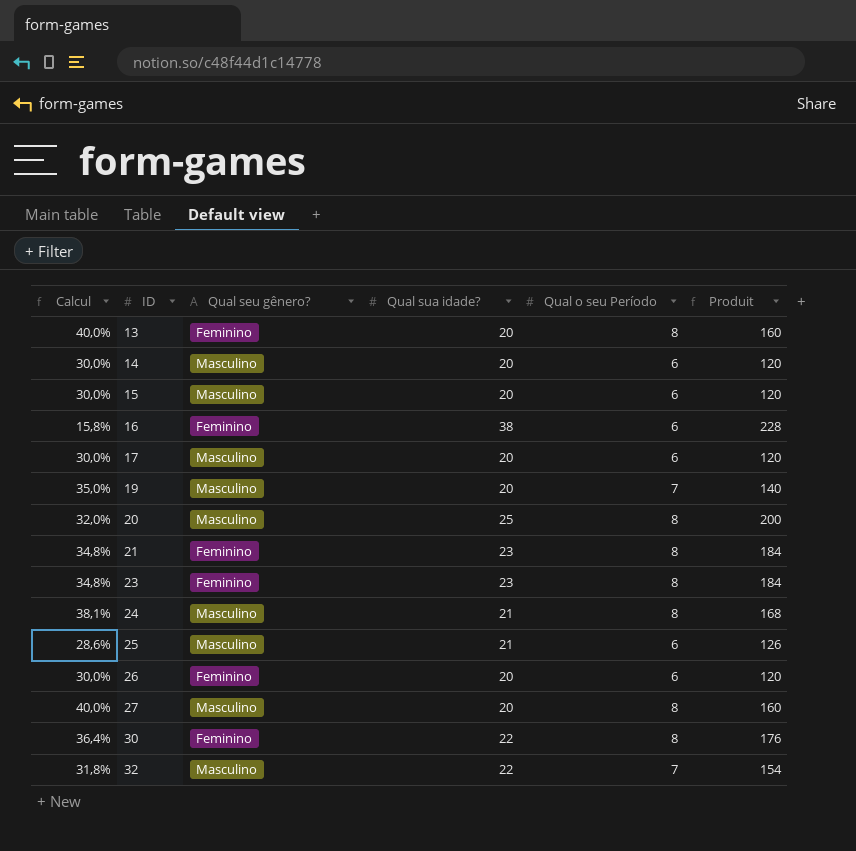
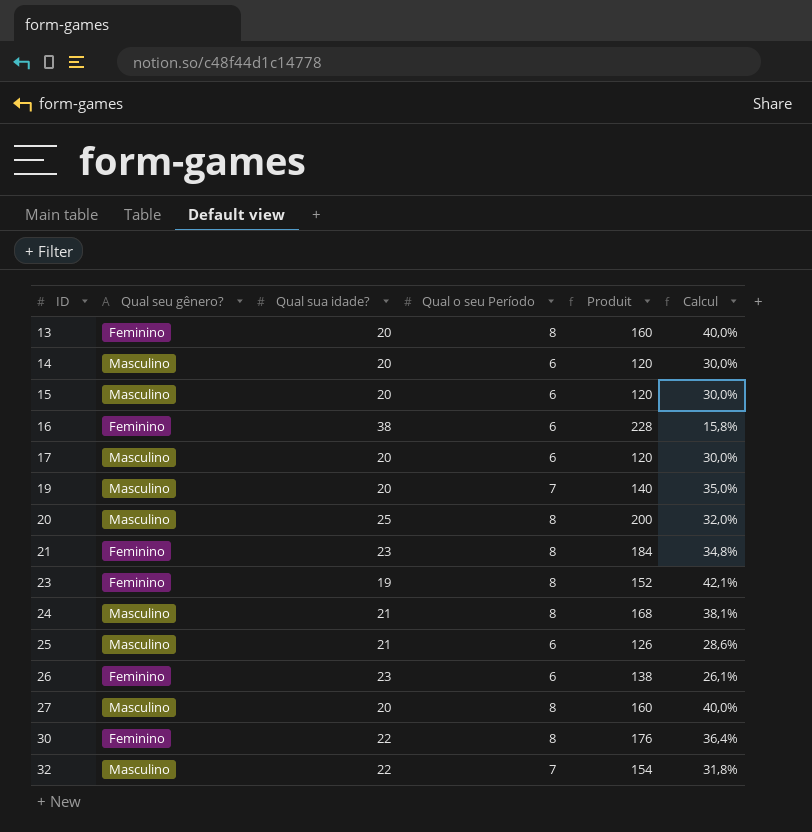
column Calcul | position: 1 -> 6
23 | Qual sua idade?: 23 -> 19
23 | Produit: 184 -> 152
23 | Calcul: 34,8% -> 42,1%
26 | Qual sua idade?: 20 -> 23
26 | Produit: 120 -> 138
26 | Calcul: 30,0% -> 26,1%

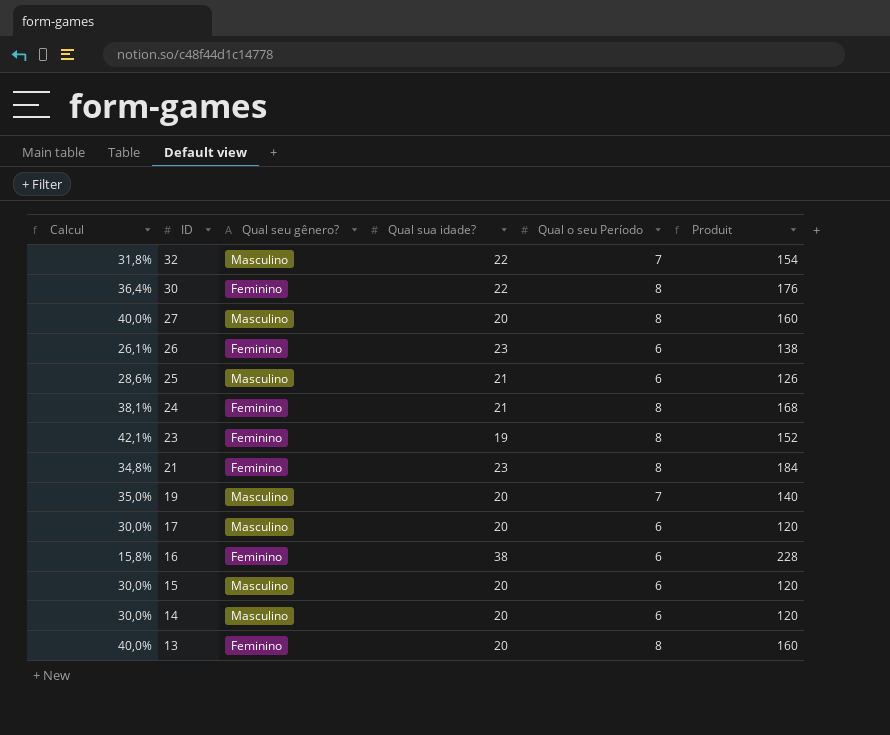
row order: ID ascending -> ID descending
column Calcul | position: 6 -> 1
row 20: Masculino | 25 | 8 | 200 | 32,0% -> none
24 | Qual seu gênero?: Masculino -> Feminino

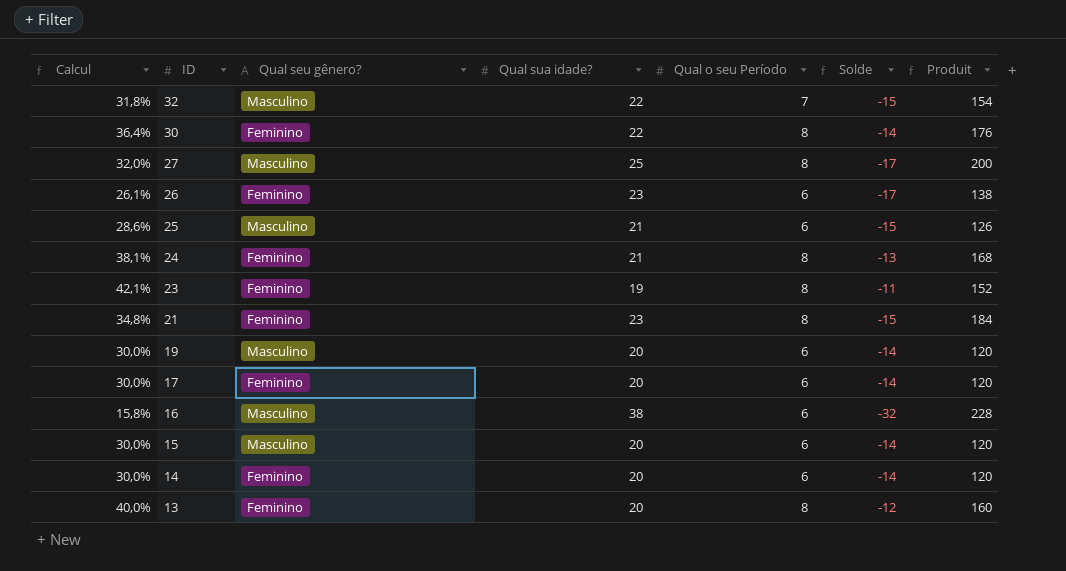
column Solde | formula: none -> [Qual o seu Período] - [Qual sua idade?]
27 | Calcul: 40,0% -> 32,0%
27 | Qual sua idade?: 20 -> 25
27 | Produit: 160 -> 200
19 | Calcul: 35,0% -> 30,0%
19 | Qual o seu Período: 7 -> 6
19 | Produit: 140 -> 120
17 | Qual seu gênero?: Masculino -> Feminino
16 | Qual seu gênero?: Feminino -> Masculino
14 | Qual seu gênero?: Masculino -> Feminino

